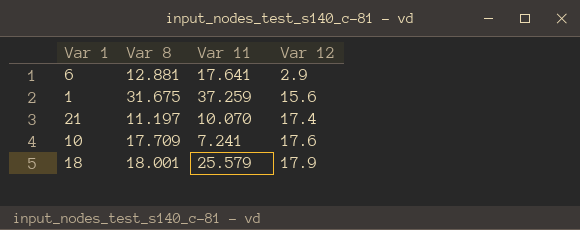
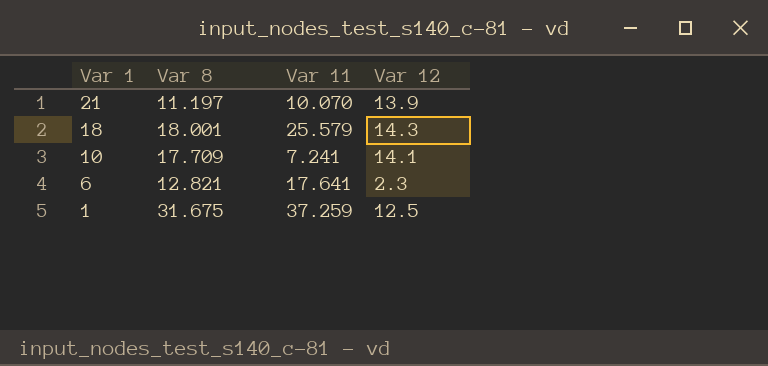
row order: Var 12 ascending -> Var 1 descending
21 | Var 12: 17.4 -> 13.9
18 | Var 12: 17.9 -> 14.3
10 | Var 12: 17.6 -> 14.1
6 | Var 8: 12.881 -> 12.821
6 | Var 12: 2.9 -> 2.3
1 | Var 12: 15.6 -> 12.5

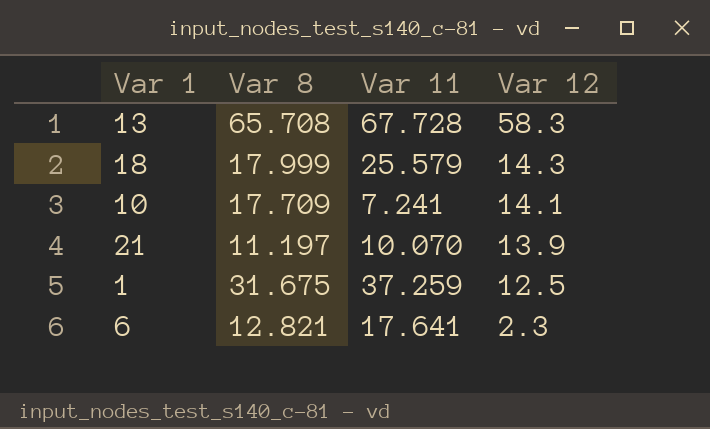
row order: Var 1 descending -> Var 12 descending
row 13: none -> 65.708 | 67.728 | 58.3
18 | Var 8: 18.001 -> 17.999

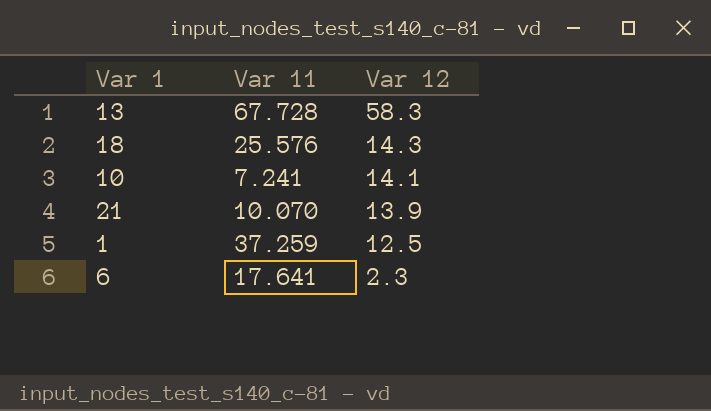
column Var 8 | position: 2 -> none
18 | Var 11: 25.579 -> 25.576

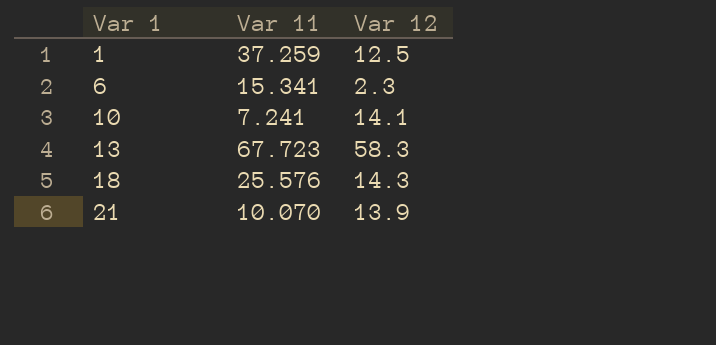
row order: Var 12 descending -> Var 1 ascending
6 | Var 11: 17.641 -> 15.341
13 | Var 11: 67.728 -> 67.723

